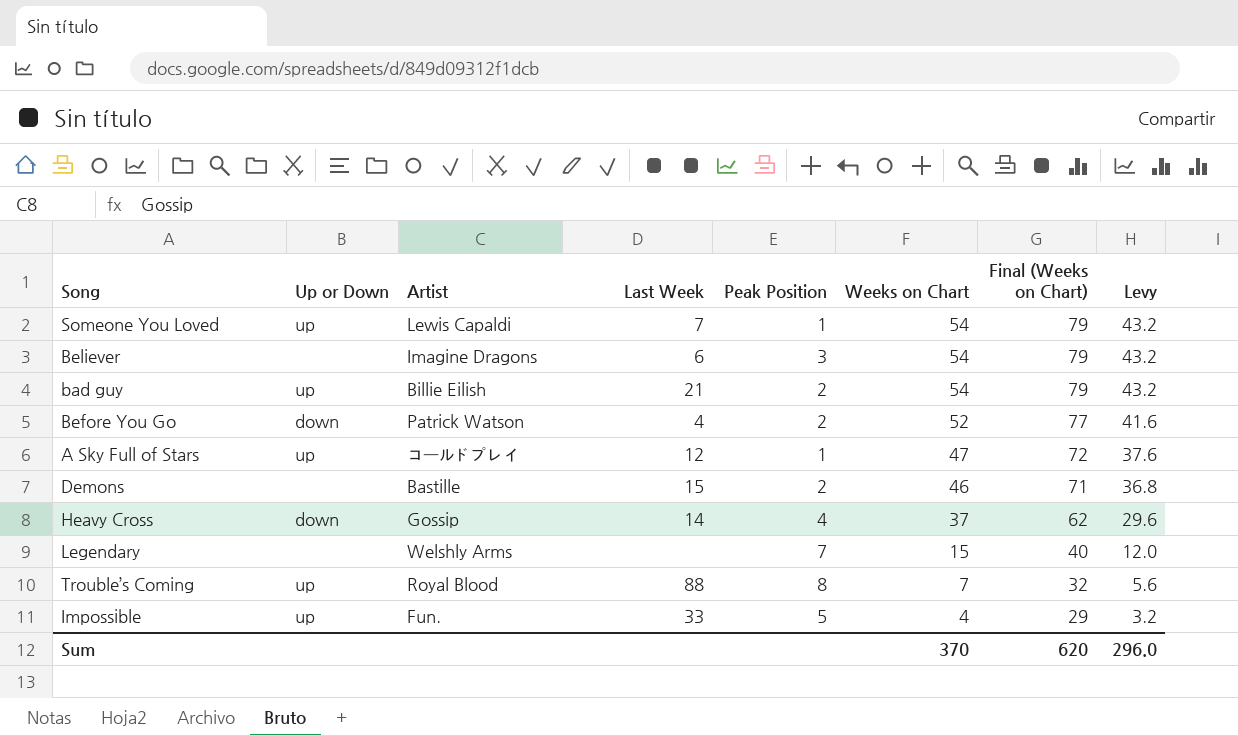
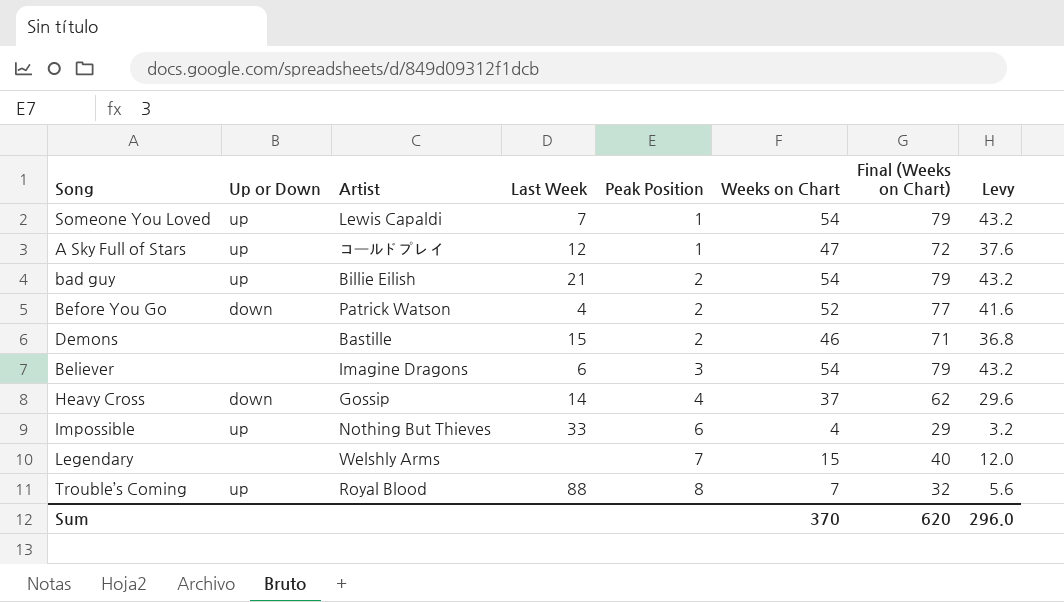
row order: Weeks on Chart descending -> Peak Position ascending
Impossible | Artist: Fun. -> Nothing But Thieves
Impossible | Peak Position: 5 -> 6

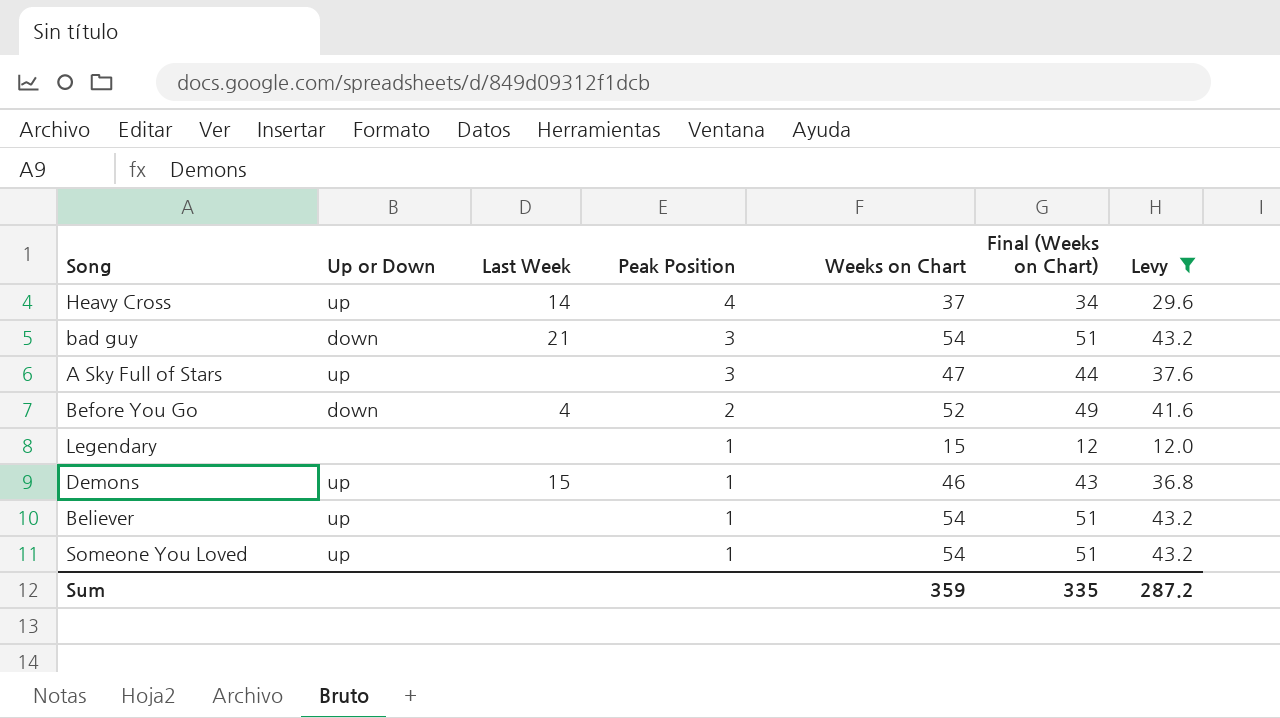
filter: none -> Levy >= 12.0
row order: Peak Position ascending -> Peak Position descending
column Artist | position: 3 -> none
column Final (Weeks on Chart) | formula: [Weeks on Chart] + 25 -> [Weeks on Chart] - 3
Heavy Cross | Up or Down: down -> up
bad guy | Up or Down: up -> down
bad guy | Peak Position: 2 -> 3
A Sky Full of Stars | Last Week: 12 -> none
A Sky Full of Stars | Peak Position: 1 -> 3
Legendary | Peak Position: 7 -> 1
Demons | Up or Down: none -> up
Demons | Peak Position: 2 -> 1
Believer | Up or Down: none -> up
Believer | Last Week: 6 -> none
Believer | Peak Position: 3 -> 1
Someone You Loved | Last Week: 7 -> none
Sum | Weeks on Chart: 370 -> 359
Sum | Final (Weeks on Chart): 620 -> 335
Sum | Levy: 296.0 -> 287.2

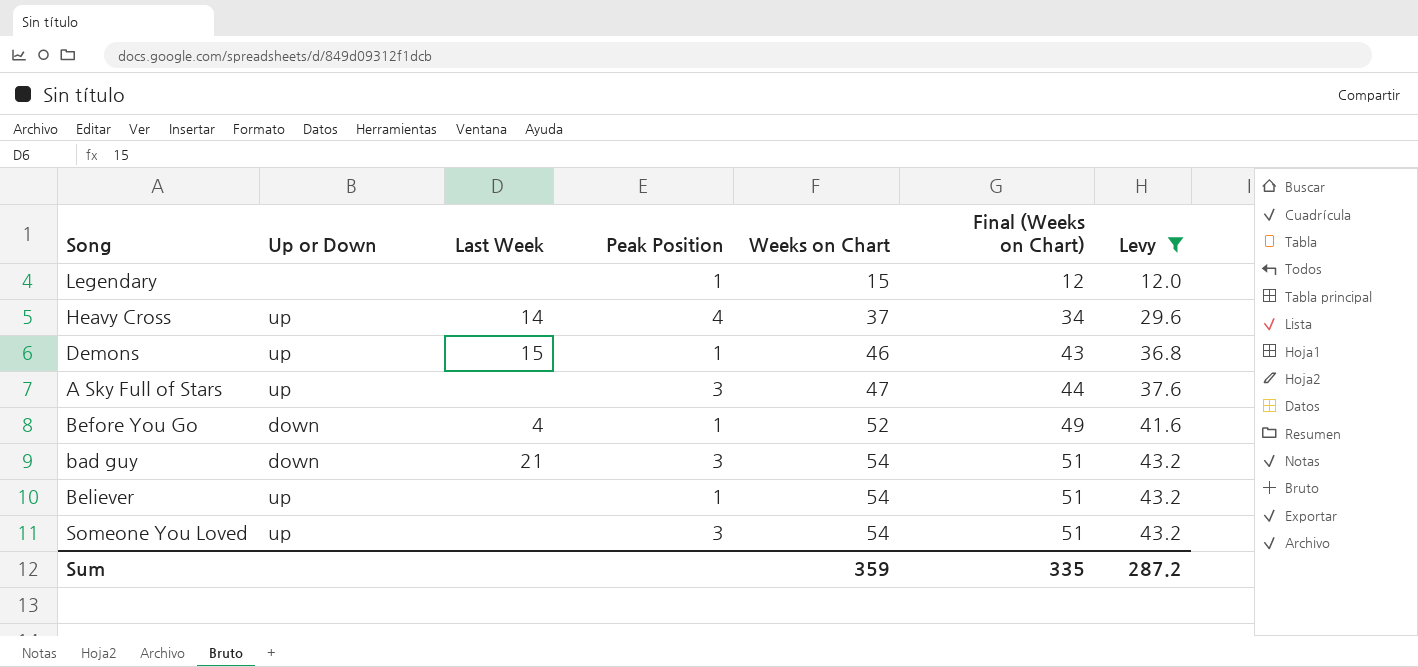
row order: Peak Position descending -> Weeks on Chart ascending
Before You Go | Peak Position: 2 -> 1
Someone You Loved | Peak Position: 1 -> 3

